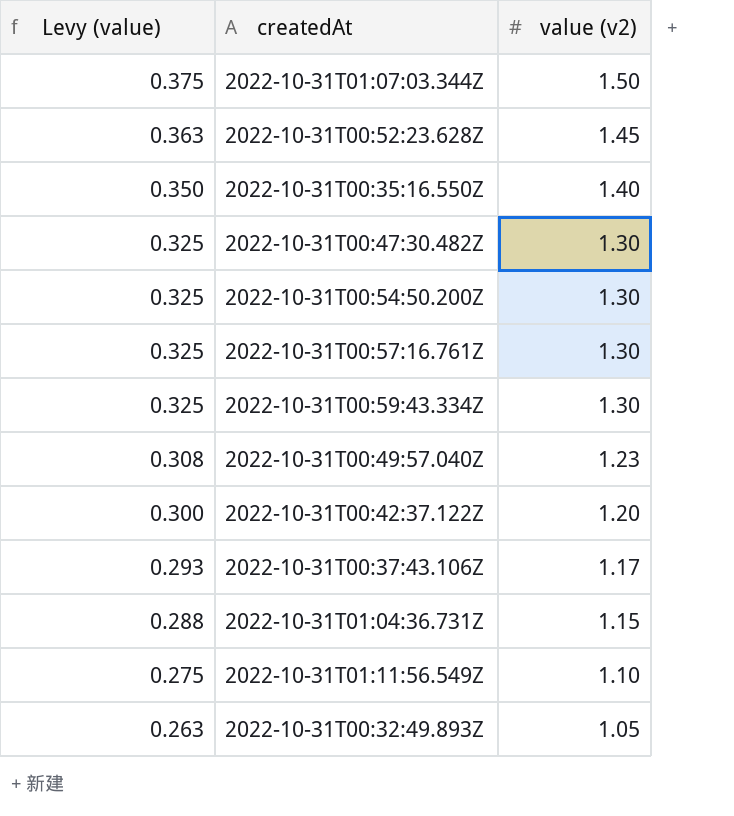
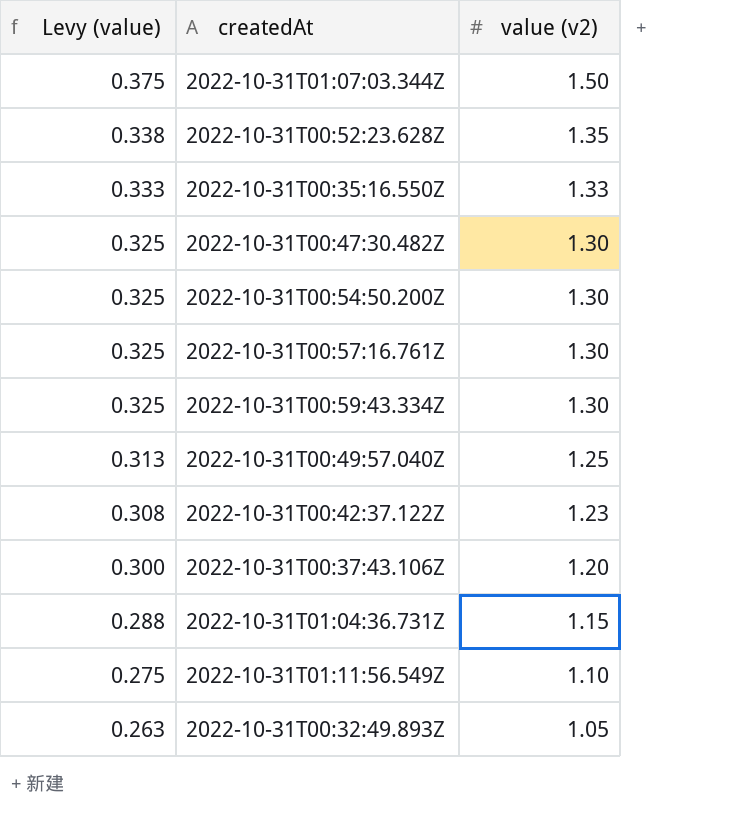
2022-10-31T00:52:23.628Z | Levy (value): 0.363 -> 0.338
2022-10-31T00:52:23.628Z | value (v2): 1.45 -> 1.35
2022-10-31T00:35:16.550Z | Levy (value): 0.350 -> 0.333
2022-10-31T00:35:16.550Z | value (v2): 1.40 -> 1.33
2022-10-31T00:49:57.040Z | Levy (value): 0.308 -> 0.313
2022-10-31T00:49:57.040Z | value (v2): 1.23 -> 1.25
2022-10-31T00:42:37.122Z | Levy (value): 0.300 -> 0.308
2022-10-31T00:42:37.122Z | value (v2): 1.20 -> 1.23
2022-10-31T00:37:43.106Z | Levy (value): 0.293 -> 0.300
2022-10-31T00:37:43.106Z | value (v2): 1.17 -> 1.20

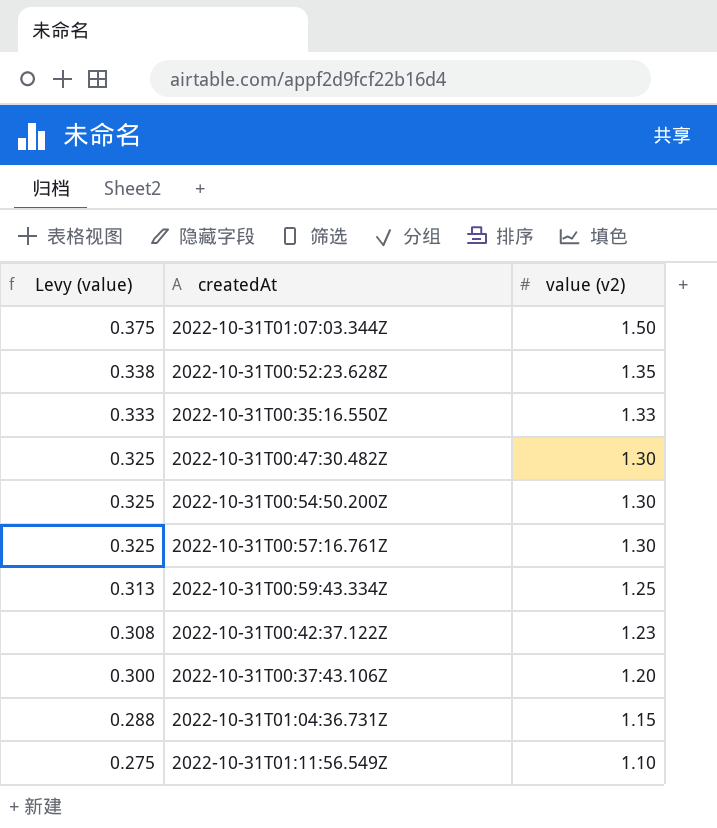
row 2022-10-31T00:49:57.040Z: 0.313 | 1.25 -> none
row 2022-10-31T00:32:49.893Z: 0.263 | 1.05 -> none
2022-10-31T00:59:43.334Z | Levy (value): 0.325 -> 0.313
2022-10-31T00:59:43.334Z | value (v2): 1.30 -> 1.25

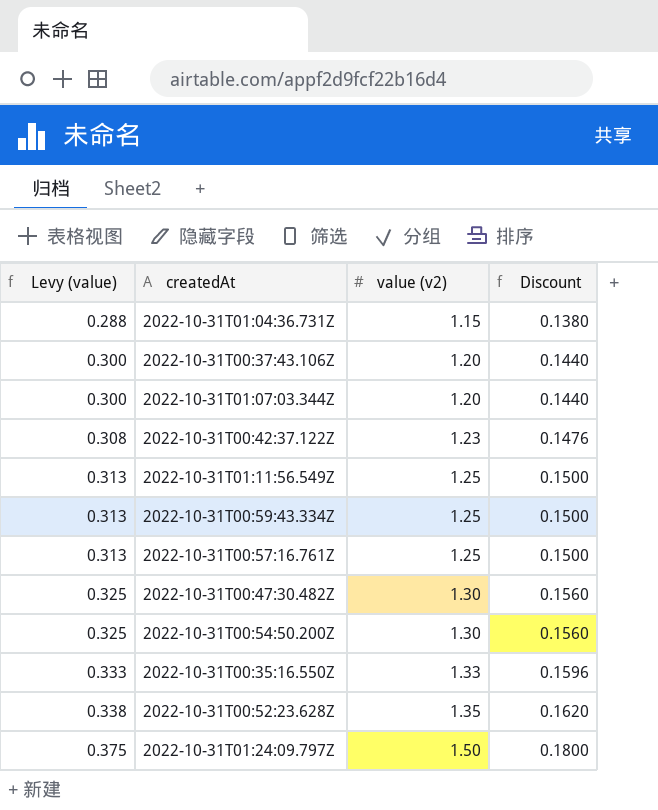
row order: Levy (value) descending -> Levy (value) ascending
column Discount | formula: none -> [value (v2)] * 0.12
2022-10-31T01:07:03.344Z | Levy (value): 0.375 -> 0.300
2022-10-31T01:07:03.344Z | value (v2): 1.50 -> 1.20
2022-10-31T01:11:56.549Z | Levy (value): 0.275 -> 0.313
2022-10-31T01:11:56.549Z | value (v2): 1.10 -> 1.25
2022-10-31T00:57:16.761Z | Levy (value): 0.325 -> 0.313
2022-10-31T00:57:16.761Z | value (v2): 1.30 -> 1.25
row 2022-10-31T01:24:09.797Z: none -> 0.375 | 1.50 | 0.1800

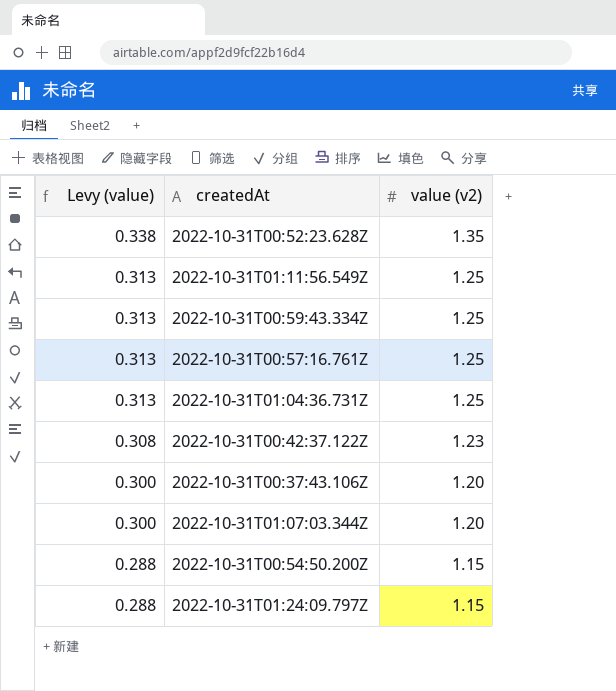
row order: Levy (value) ascending -> Levy (value) descending
column Discount | formula: [value (v2)] * 0.12 -> none
row 2022-10-31T00:47:30.482Z: 0.325 | 1.30 | 0.1560 -> none
row 2022-10-31T00:35:16.550Z: 0.333 | 1.33 | 0.1596 -> none
2022-10-31T01:04:36.731Z | Levy (value): 0.288 -> 0.313
2022-10-31T01:04:36.731Z | value (v2): 1.15 -> 1.25
2022-10-31T00:54:50.200Z | Levy (value): 0.325 -> 0.288
2022-10-31T00:54:50.200Z | value (v2): 1.30 -> 1.15
2022-10-31T01:24:09.797Z | Levy (value): 0.375 -> 0.288
2022-10-31T01:24:09.797Z | value (v2): 1.50 -> 1.15

